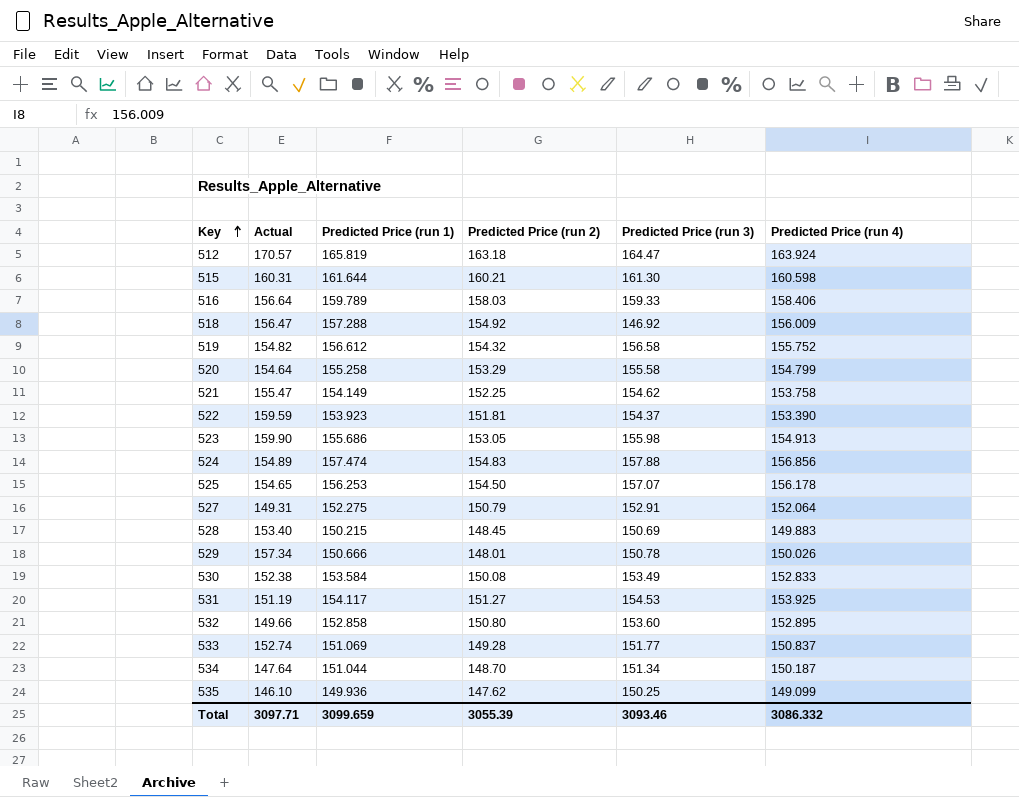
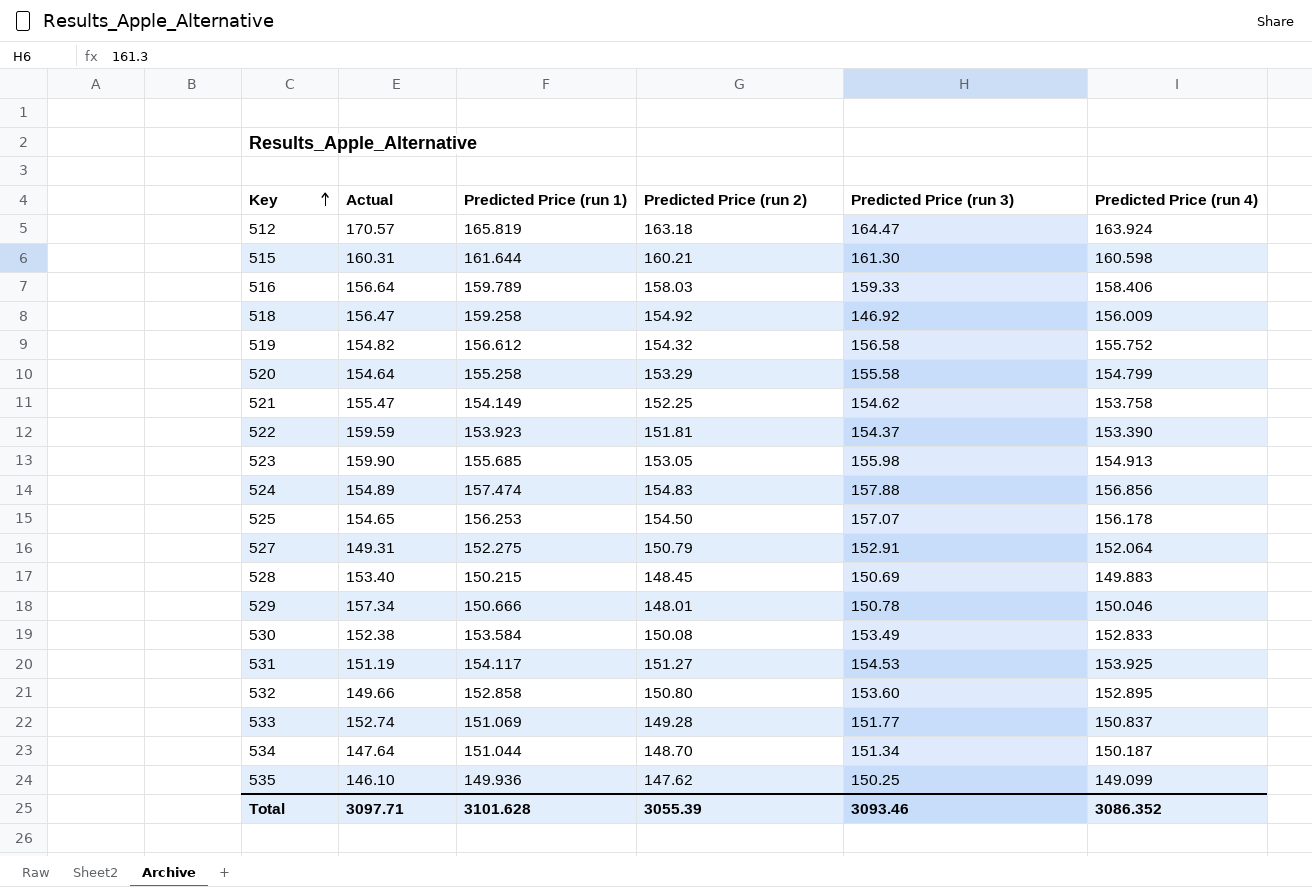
518 | Predicted Price (run 1): 157.288 -> 159.258
523 | Predicted Price (run 1): 155.686 -> 155.685
529 | Predicted Price (run 4): 150.026 -> 150.046
Total | Predicted Price (run 1): 3099.659 -> 3101.628
Total | Predicted Price (run 4): 3086.332 -> 3086.352

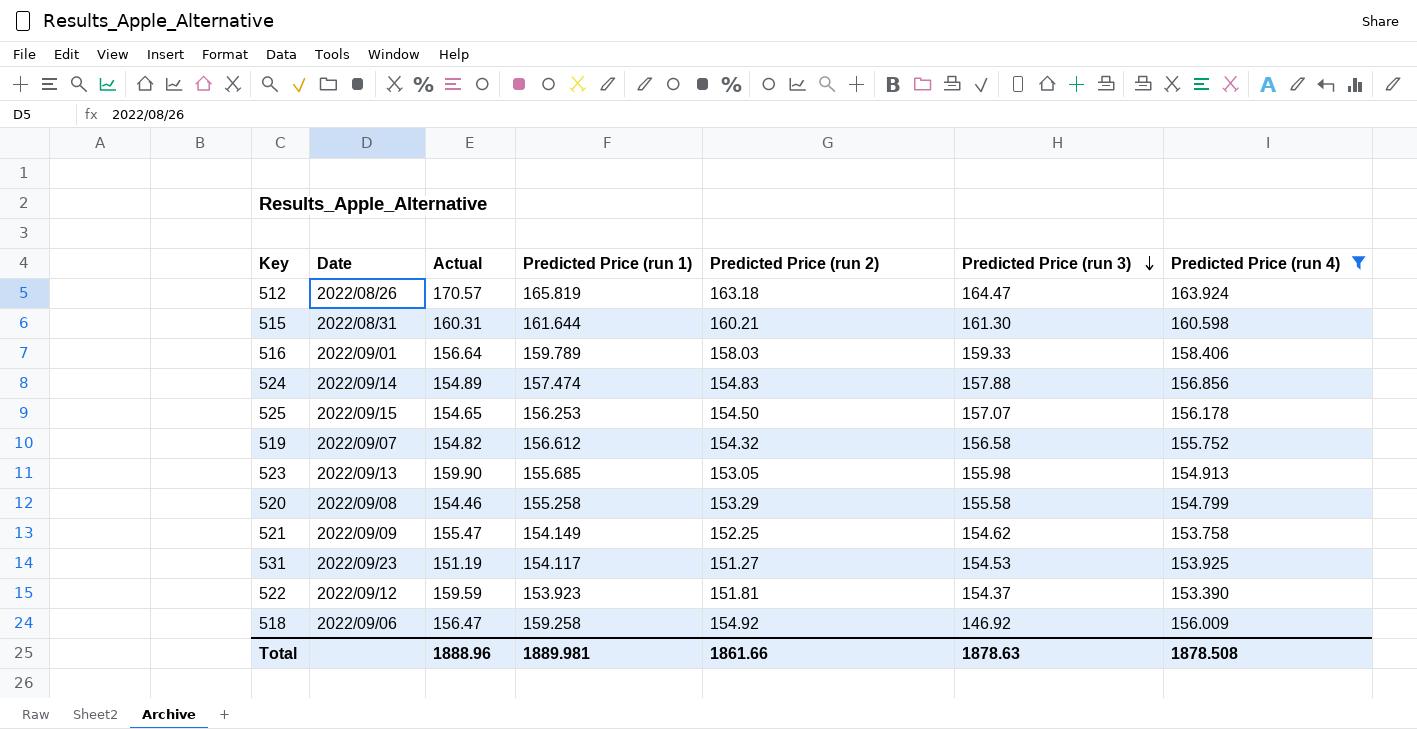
filter: none -> Predicted Price (run 4) >= 153.390
row order: Key ascending -> Predicted Price (run 3) descending
column Date | position: none -> 2
520 | Actual: 154.64 -> 154.46
Total | Actual: 3097.71 -> 1888.96
Total | Predicted Price (run 1): 3101.628 -> 1889.981
Total | Predicted Price (run 2): 3055.39 -> 1861.66
Total | Predicted Price (run 3): 3093.46 -> 1878.63
Total | Predicted Price (run 4): 3086.352 -> 1878.508

